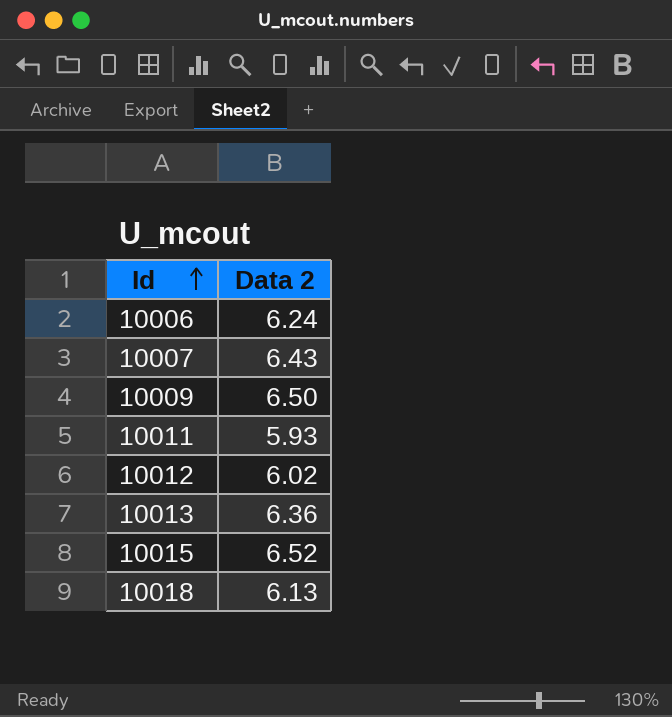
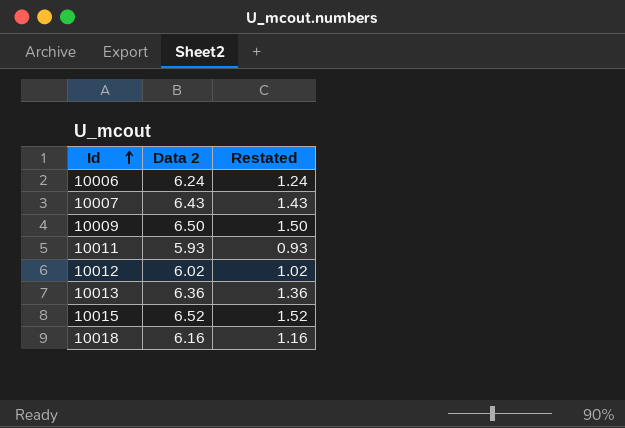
column Restated | formula: none -> [Data 2] - 5
10018 | Data 2: 6.13 -> 6.16

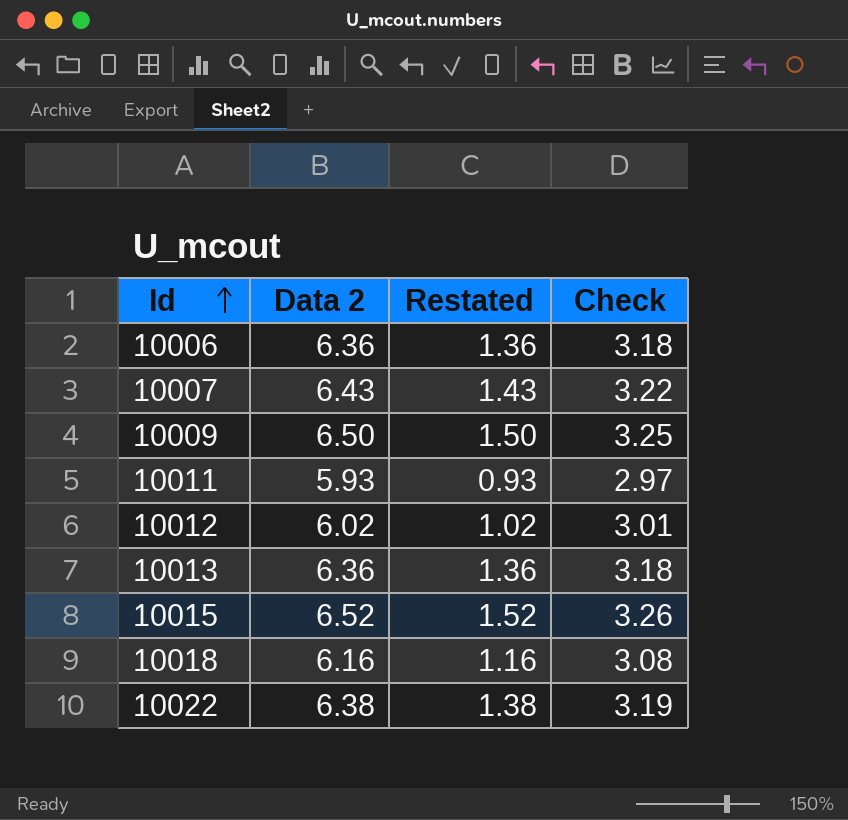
column Check | formula: none -> [Data 2] * 0.5
10006 | Data 2: 6.24 -> 6.36
10006 | Restated: 1.24 -> 1.36
row 10022: none -> 6.38 | 1.38 | 3.19

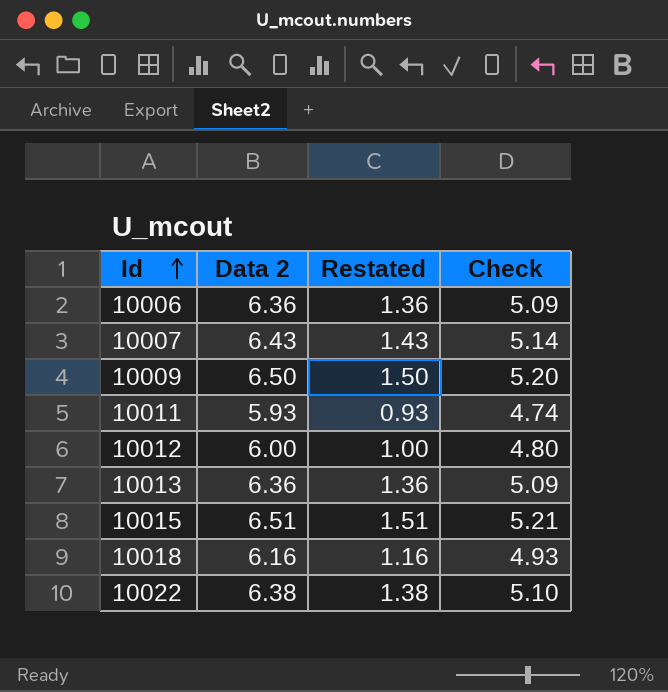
column Check | formula: [Data 2] * 0.5 -> [Data 2] * 0.8
10012 | Data 2: 6.02 -> 6.00
10012 | Restated: 1.02 -> 1.00
10015 | Data 2: 6.52 -> 6.51
10015 | Restated: 1.52 -> 1.51

